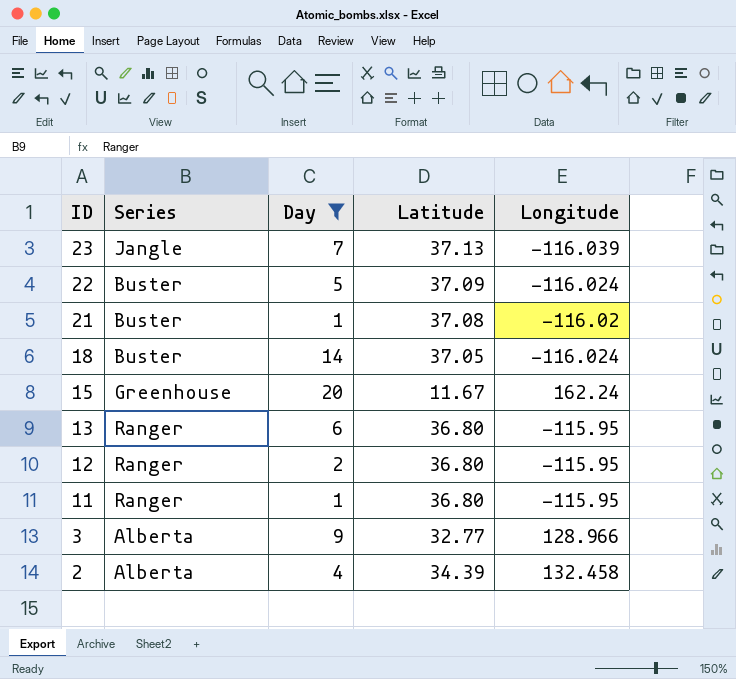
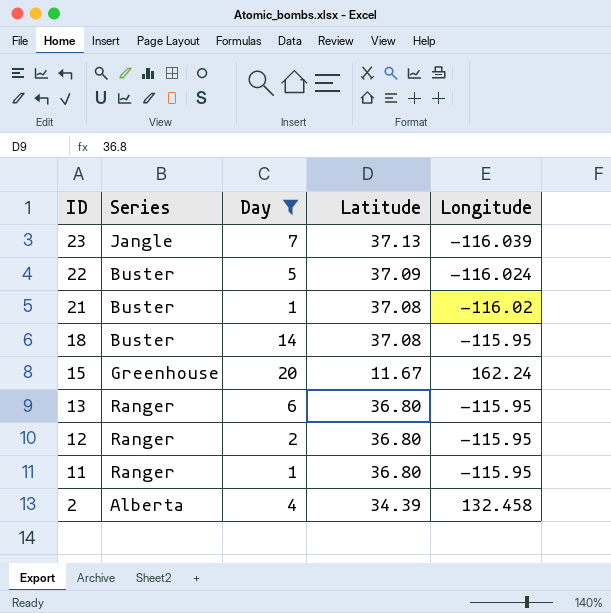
row 3: Alberta | 9 | 32.77 | 128.966 -> none
18 | Latitude: 37.05 -> 37.08
18 | Longitude: -116.024 -> -115.95

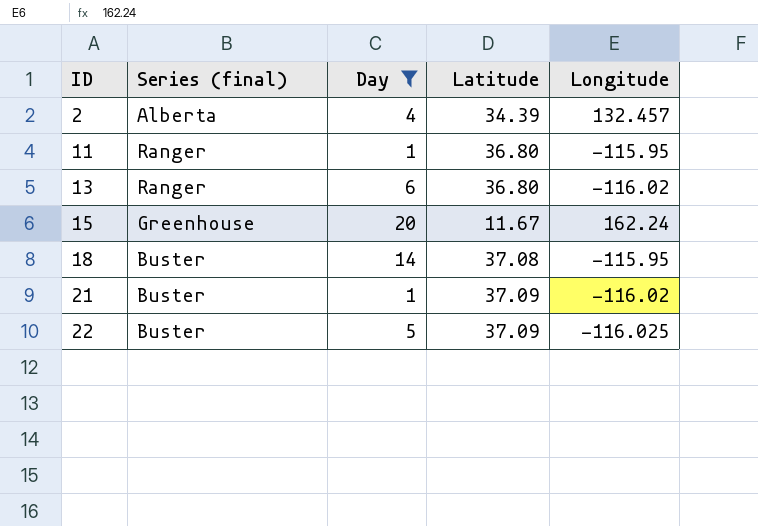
row order: ID descending -> ID ascending
column name: Series -> Series (final)
row 23: Jangle | 7 | 37.13 | -116.039 -> none
row 12: Ranger | 2 | 36.80 | -115.95 -> none
2 | Longitude: 132.458 -> 132.457
13 | Longitude: -115.95 -> -116.02
21 | Latitude: 37.08 -> 37.09
22 | Longitude: -116.024 -> -116.025

